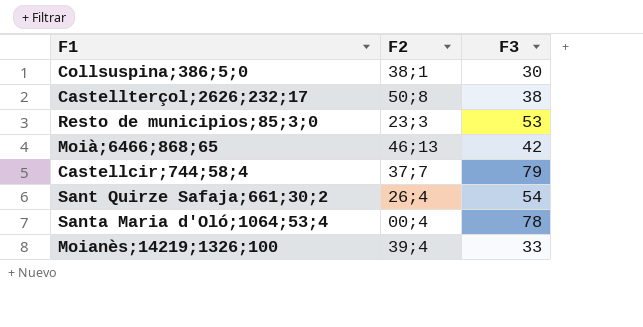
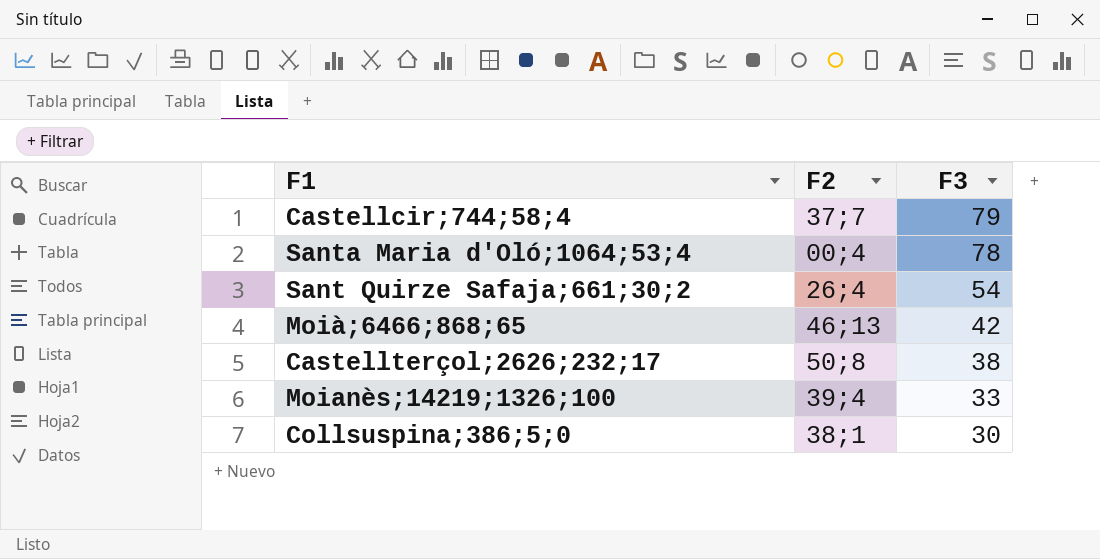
row order: none -> F3 descending
row Resto de municipios;85;3;0: 23;3 | 53 -> none

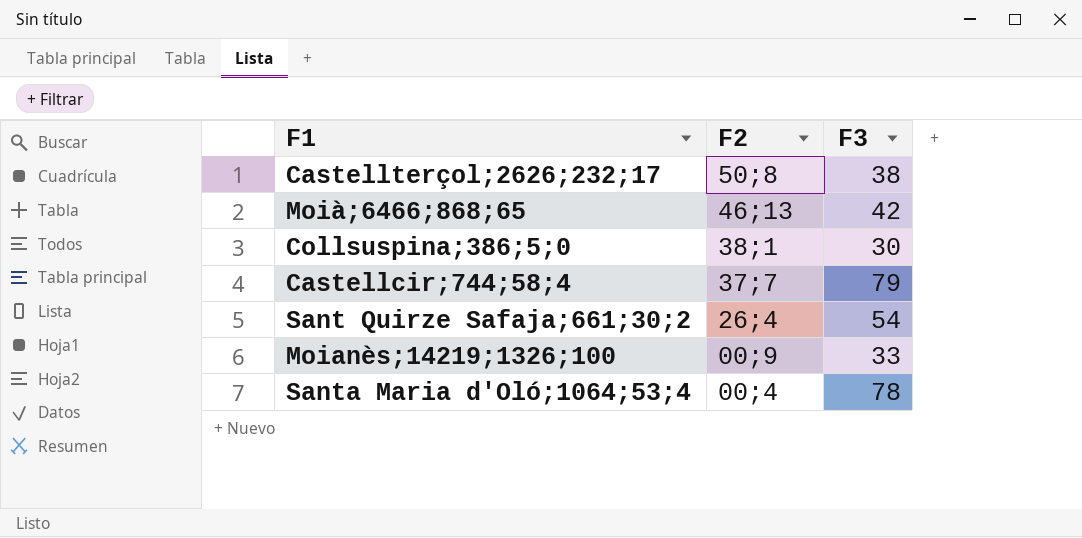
row order: F3 descending -> F2 descending
Moianès;14219;1326;100 | F2: 39;4 -> 00;9

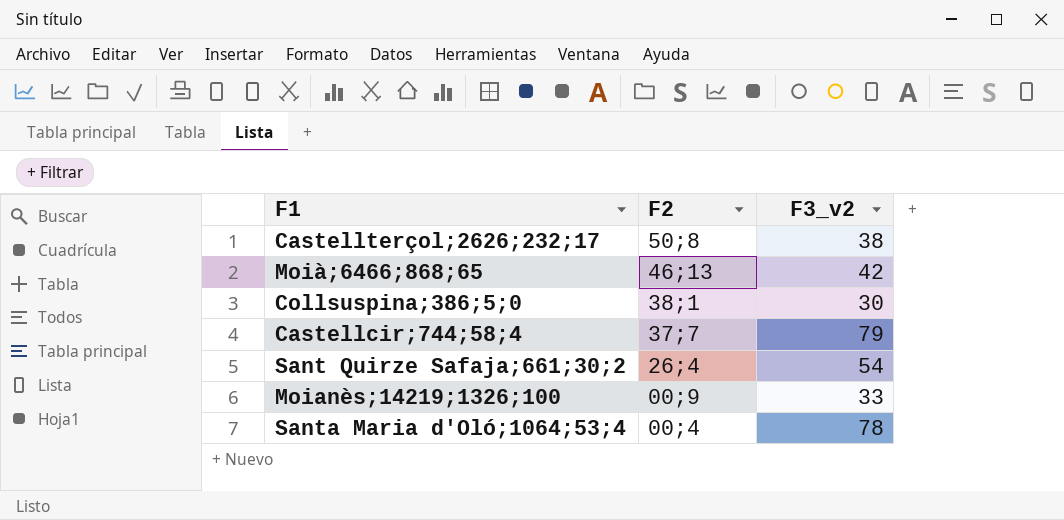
column name: F3 -> F3_v2

